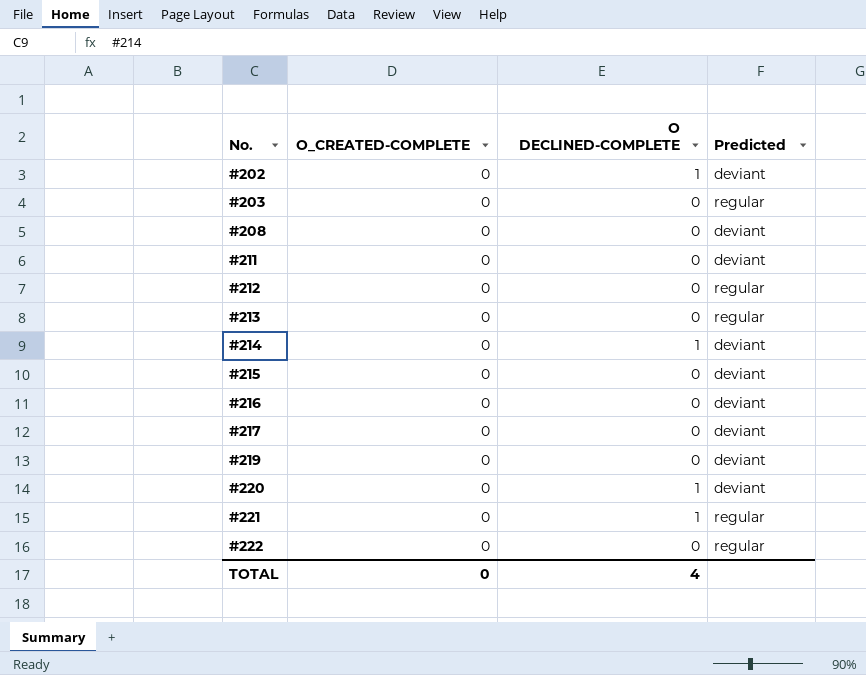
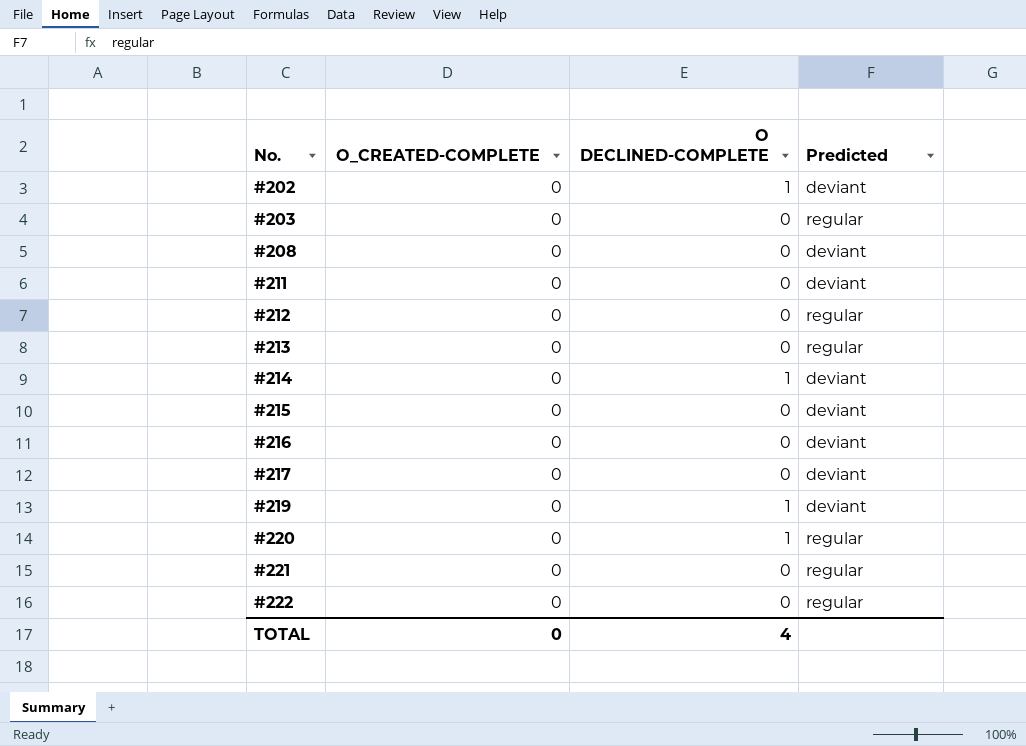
#219 | O DECLINED-COMPLETE: 0 -> 1
#220 | Predicted: deviant -> regular
#221 | O DECLINED-COMPLETE: 1 -> 0

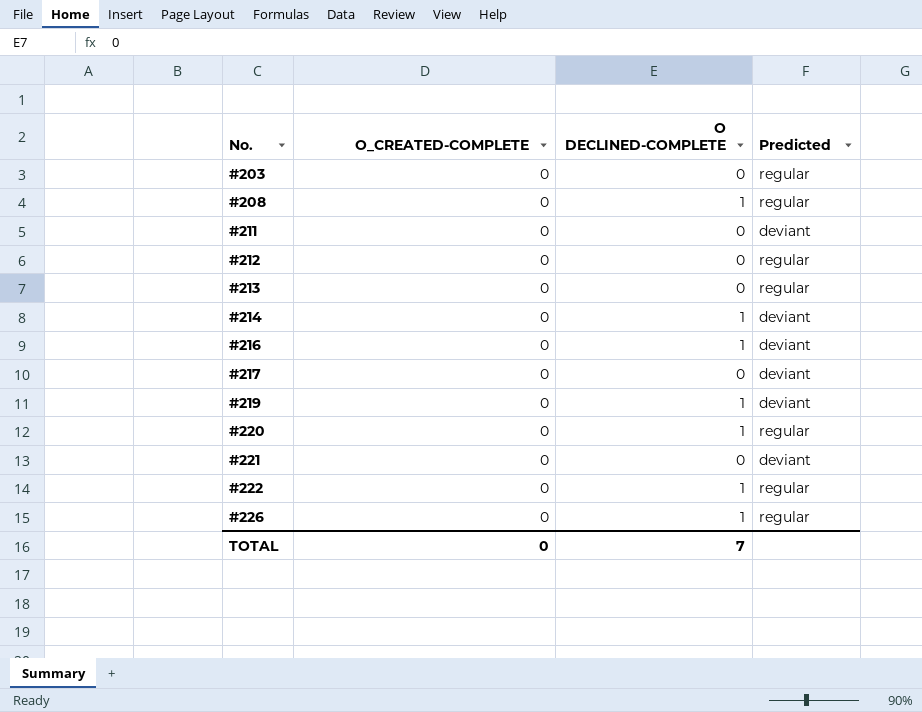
row #202: 0 | 1 | deviant -> none
row #215: 0 | 0 | deviant -> none
#208 | O DECLINED-COMPLETE: 0 -> 1
#208 | Predicted: deviant -> regular
#216 | O DECLINED-COMPLETE: 0 -> 1
#221 | Predicted: regular -> deviant
#222 | O DECLINED-COMPLETE: 0 -> 1
row #226: none -> 0 | 1 | regular
TOTAL | O DECLINED-COMPLETE: 4 -> 7

